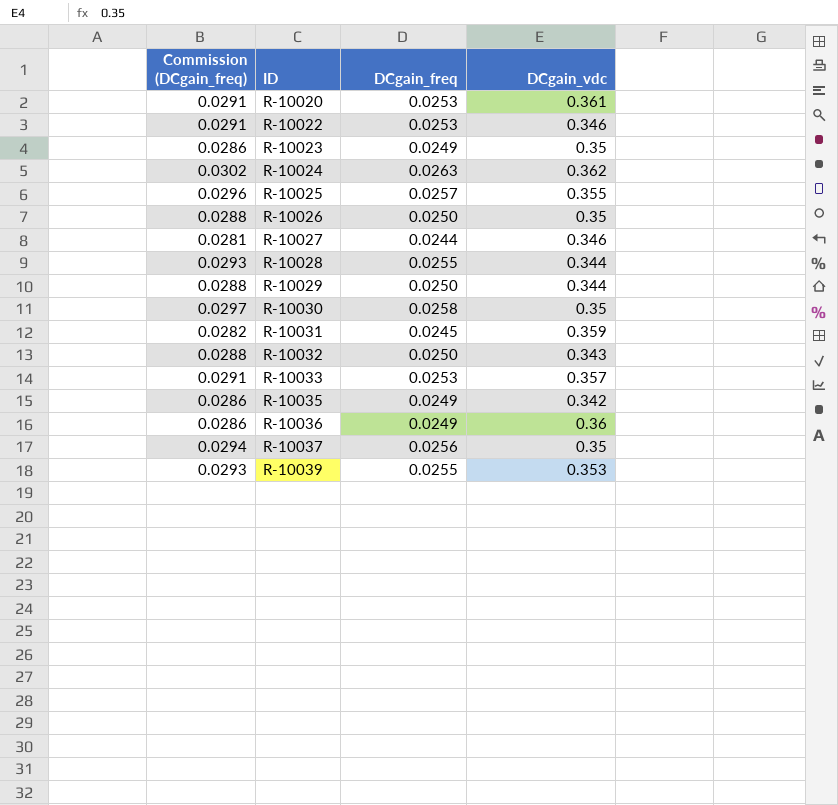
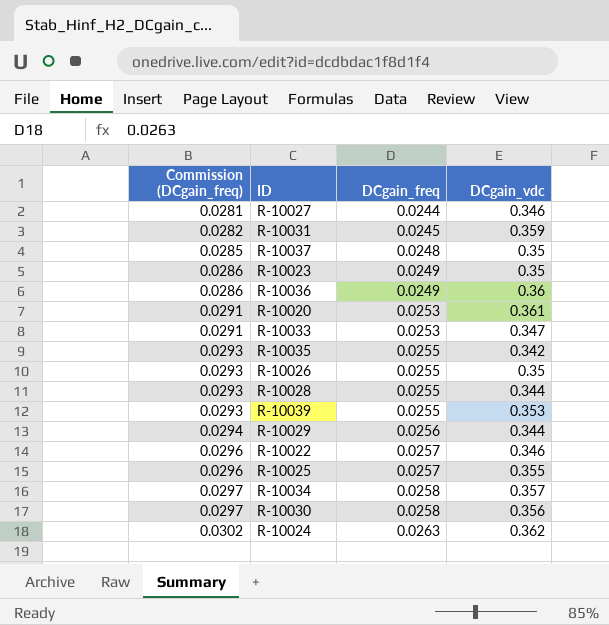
row order: ID ascending -> Commission (DCgain_freq) ascending
row R-10032: 0.0288 | 0.0250 | 0.343 -> none
R-10037 | Commission (DCgain_freq): 0.0294 -> 0.0285
R-10037 | DCgain_freq: 0.0256 -> 0.0248
R-10033 | DCgain_vdc: 0.357 -> 0.347
R-10035 | Commission (DCgain_freq): 0.0286 -> 0.0293
R-10035 | DCgain_freq: 0.0249 -> 0.0255
R-10026 | Commission (DCgain_freq): 0.0288 -> 0.0293
R-10026 | DCgain_freq: 0.0250 -> 0.0255
R-10029 | Commission (DCgain_freq): 0.0288 -> 0.0294
R-10029 | DCgain_freq: 0.0250 -> 0.0256
R-10022 | Commission (DCgain_freq): 0.0291 -> 0.0296
R-10022 | DCgain_freq: 0.0253 -> 0.0257
row R-10034: none -> 0.0297 | 0.0258 | 0.357
R-10030 | DCgain_vdc: 0.35 -> 0.356

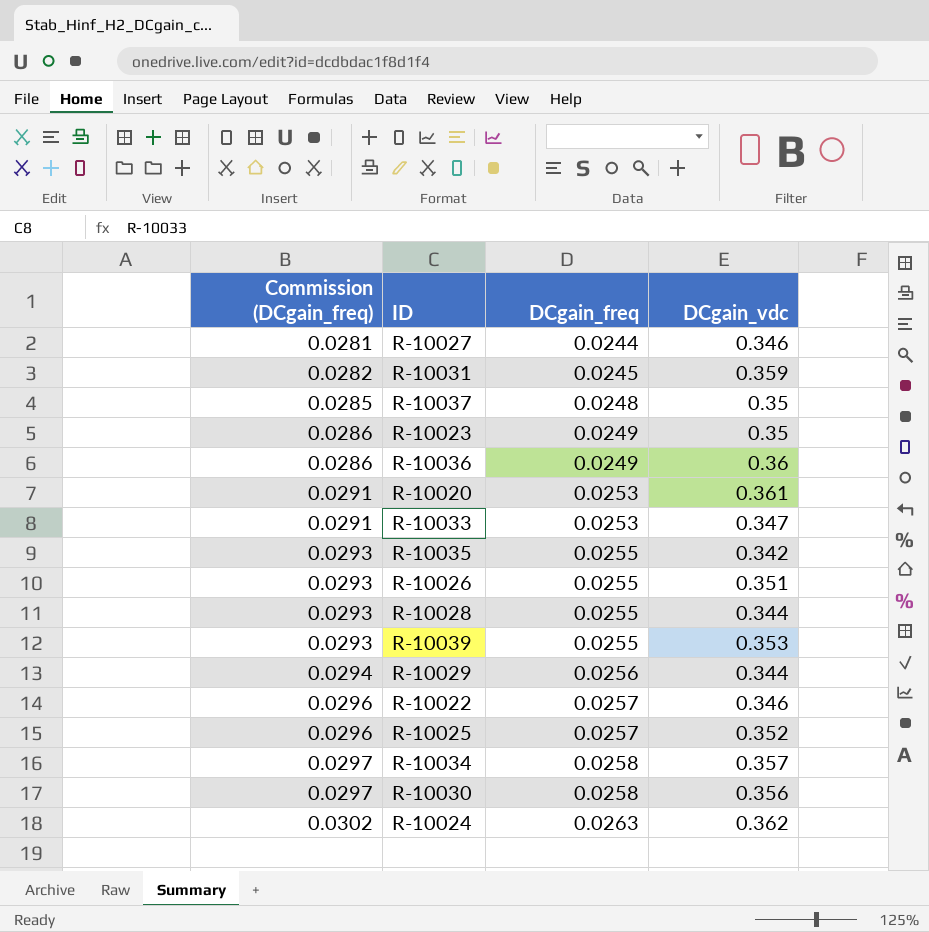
R-10026 | DCgain_vdc: 0.35 -> 0.351
R-10025 | DCgain_vdc: 0.355 -> 0.352

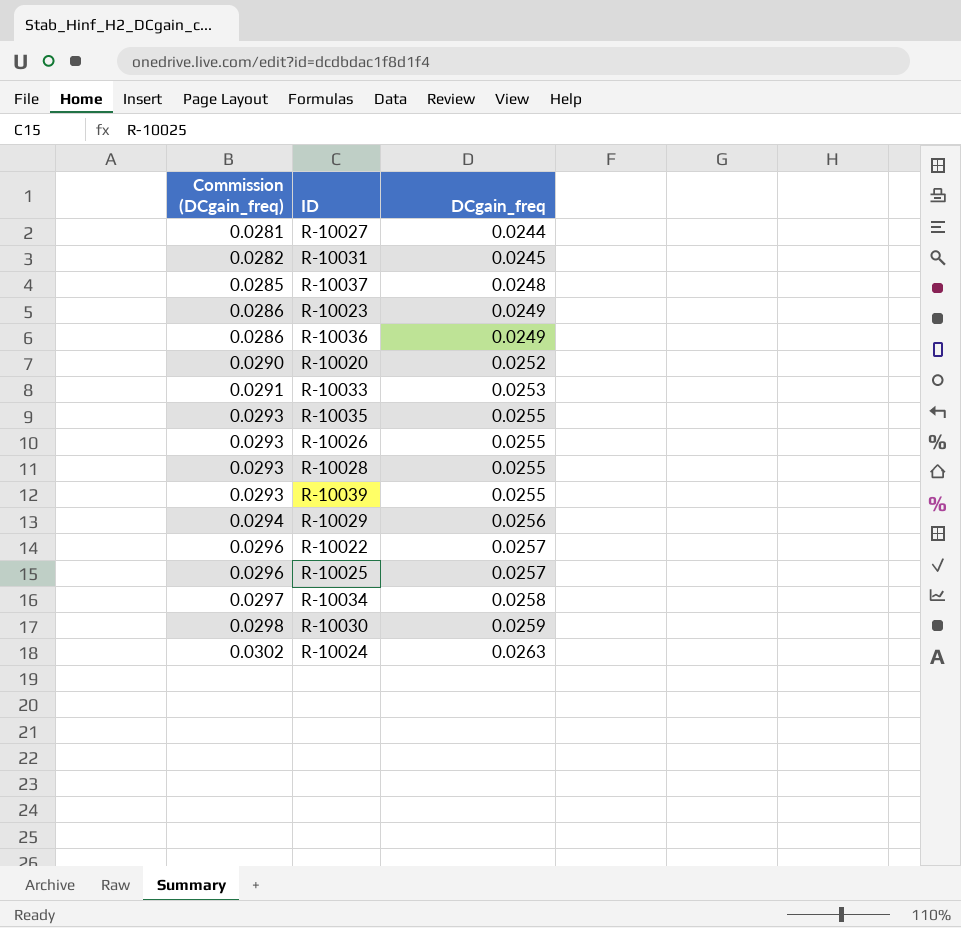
column DCgain_vdc | position: 4 -> none
R-10020 | Commission (DCgain_freq): 0.0291 -> 0.0290
R-10020 | DCgain_freq: 0.0253 -> 0.0252
R-10030 | Commission (DCgain_freq): 0.0297 -> 0.0298
R-10030 | DCgain_freq: 0.0258 -> 0.0259

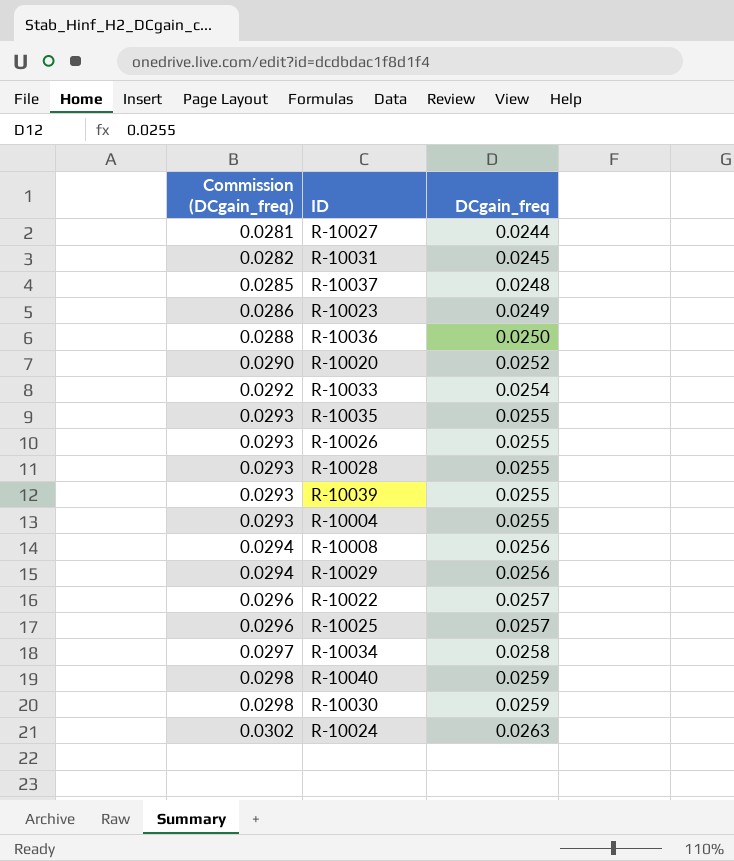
R-10036 | Commission (DCgain_freq): 0.0286 -> 0.0288
R-10036 | DCgain_freq: 0.0249 -> 0.0250
R-10033 | Commission (DCgain_freq): 0.0291 -> 0.0292
R-10033 | DCgain_freq: 0.0253 -> 0.0254
row R-10004: none -> 0.0293 | 0.0255
row R-10008: none -> 0.0294 | 0.0256
row R-10040: none -> 0.0298 | 0.0259

